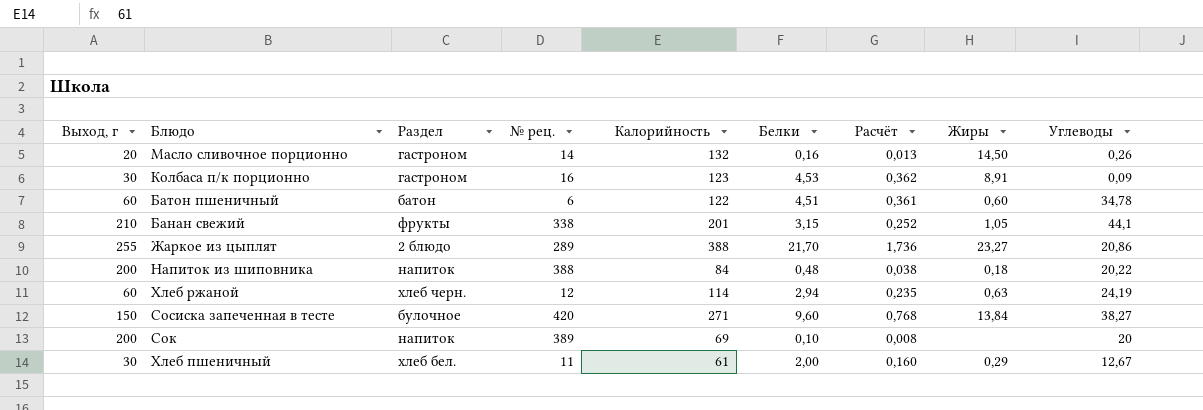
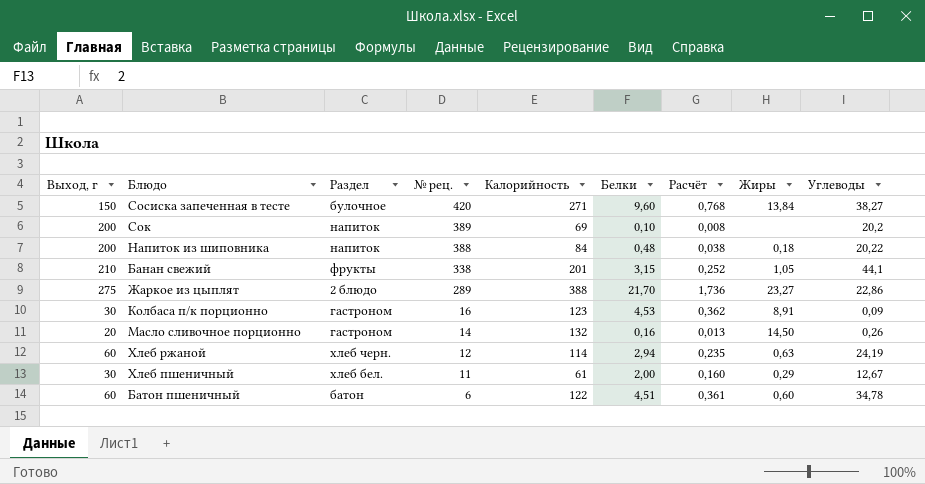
row order: none -> № рец. descending
Сок | Углеводы: 20 -> 20,2
Жаркое из цыплят | Выход, г: 255 -> 275
Жаркое из цыплят | Углеводы: 20,86 -> 22,86

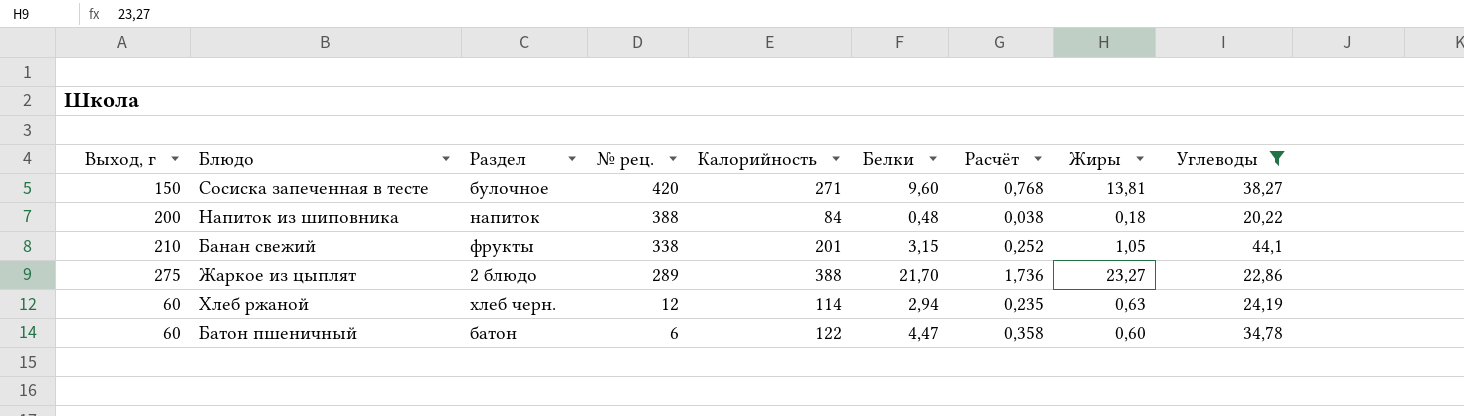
filter: none -> Углеводы >= 20,22
Сосиска запеченная в тесте | Жиры: 13,84 -> 13,81
Батон пшеничный | Белки: 4,51 -> 4,47
Батон пшеничный | Расчёт: 0,361 -> 0,358

